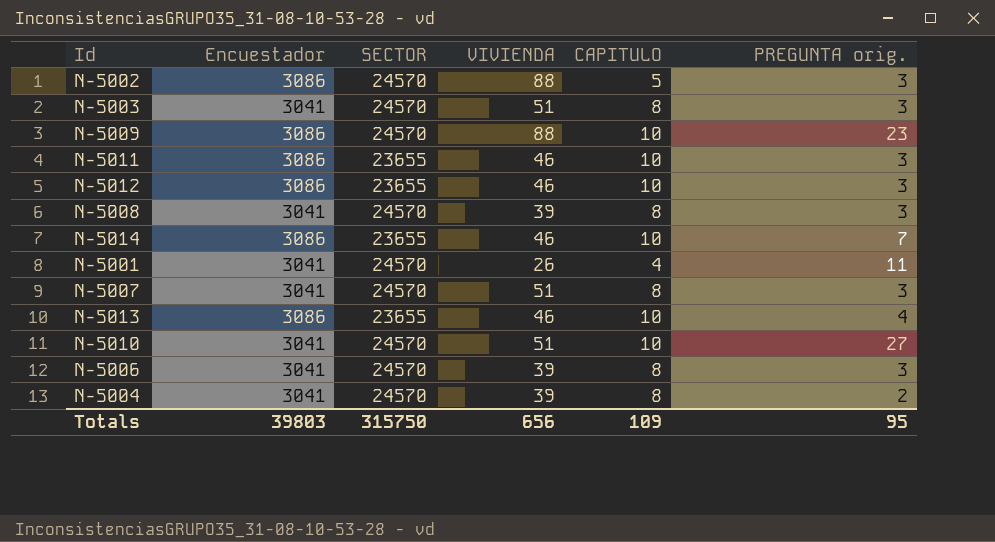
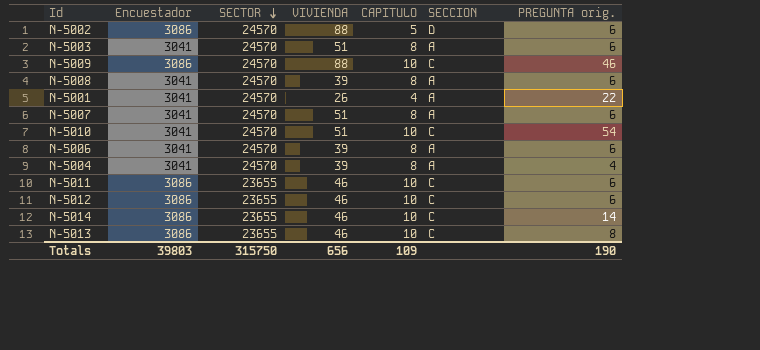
row order: none -> SECTOR descending
column SECCION | position: none -> 6
N-5002 | PREGUNTA orig.: 3 -> 6
N-5003 | PREGUNTA orig.: 3 -> 6
N-5009 | PREGUNTA orig.: 23 -> 46
N-5008 | PREGUNTA orig.: 3 -> 6
N-5001 | PREGUNTA orig.: 11 -> 22
N-5007 | PREGUNTA orig.: 3 -> 6
N-5010 | PREGUNTA orig.: 27 -> 54
N-5006 | PREGUNTA orig.: 3 -> 6
N-5004 | PREGUNTA orig.: 2 -> 4
N-5011 | PREGUNTA orig.: 3 -> 6
N-5012 | PREGUNTA orig.: 3 -> 6
N-5014 | PREGUNTA orig.: 7 -> 14
N-5013 | PREGUNTA orig.: 4 -> 8
Totals | PREGUNTA orig.: 95 -> 190

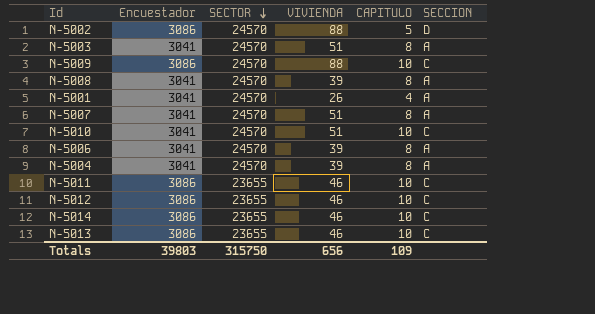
column PREGUNTA orig. | position: 7 -> none

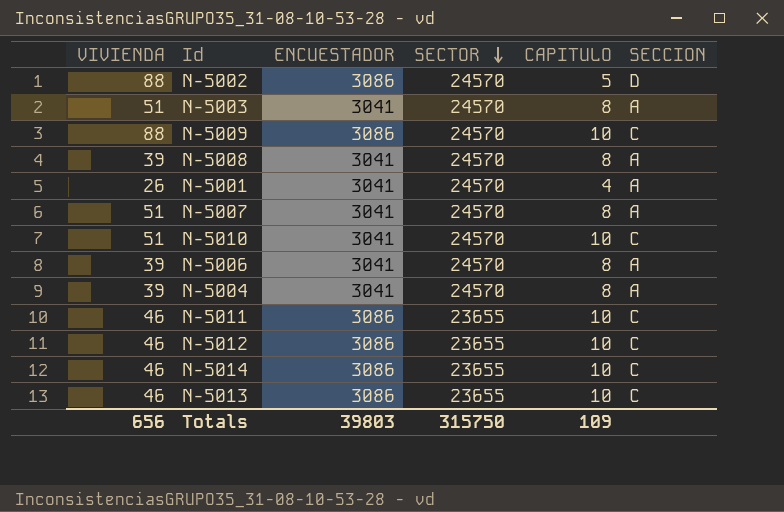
column VIVIENDA | position: 4 -> 1
column name: Encuestador -> ENCUESTADOR

